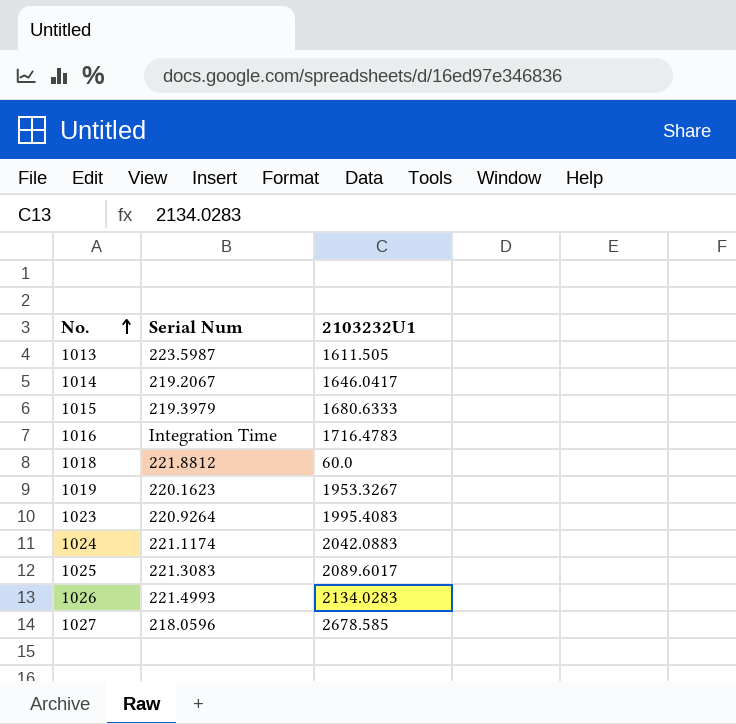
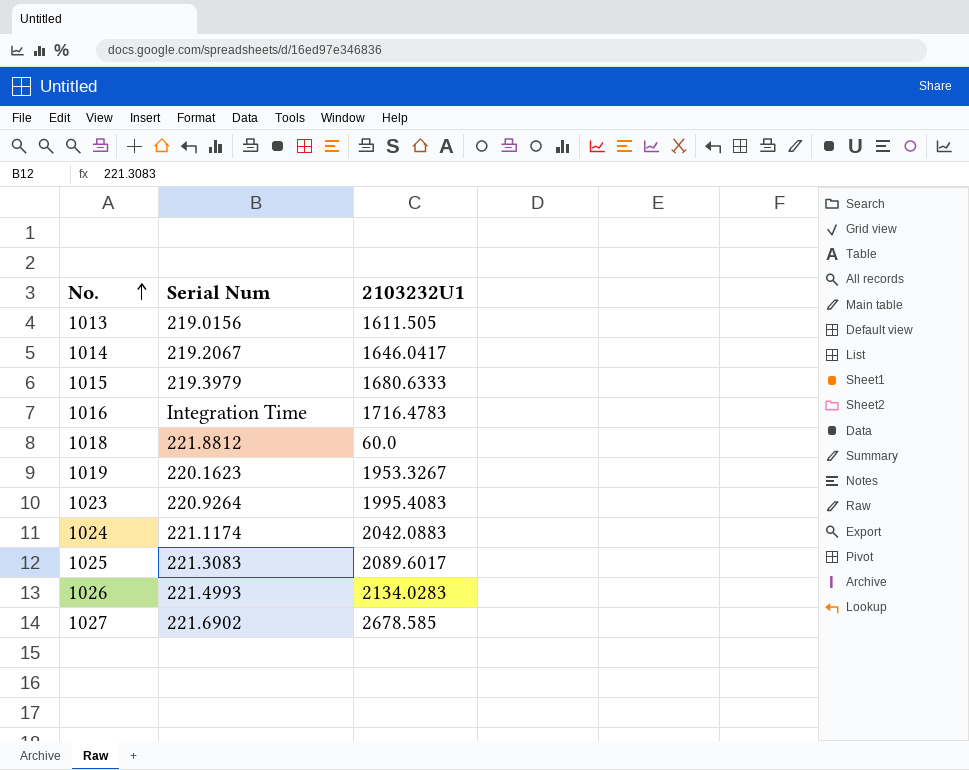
1013 | Serial Num: 223.5987 -> 219.0156
1027 | Serial Num: 218.0596 -> 221.6902

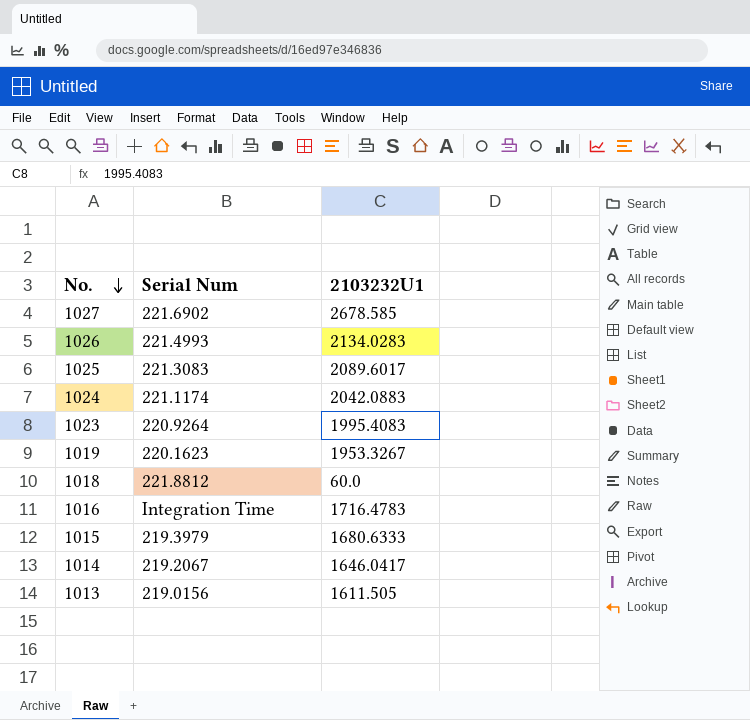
row order: No. ascending -> No. descending

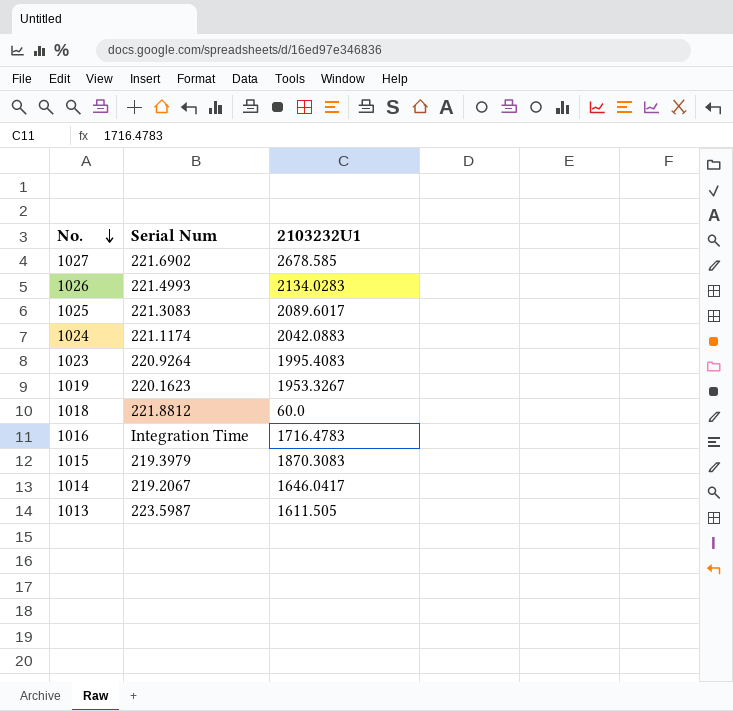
1015 | 2103232U1: 1680.6333 -> 1870.3083
1013 | Serial Num: 219.0156 -> 223.5987

